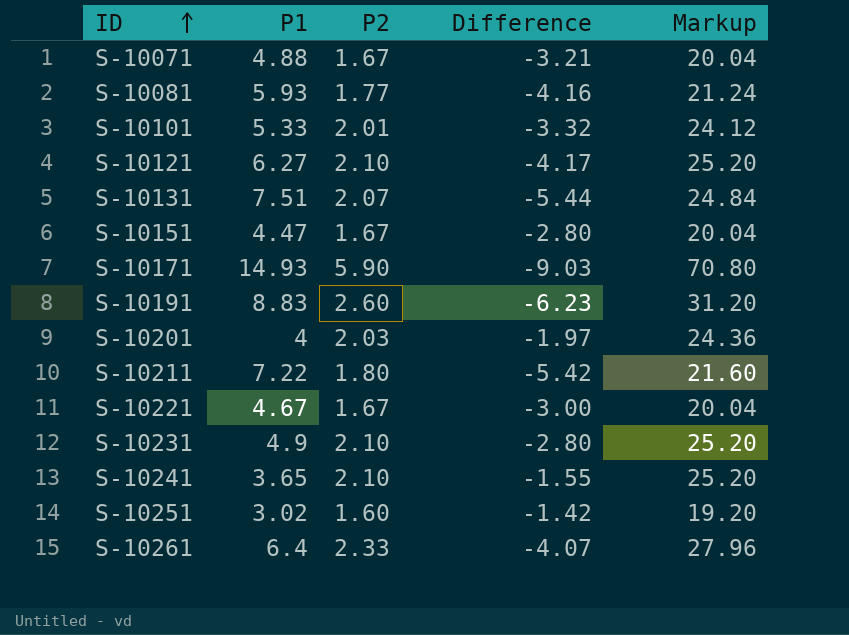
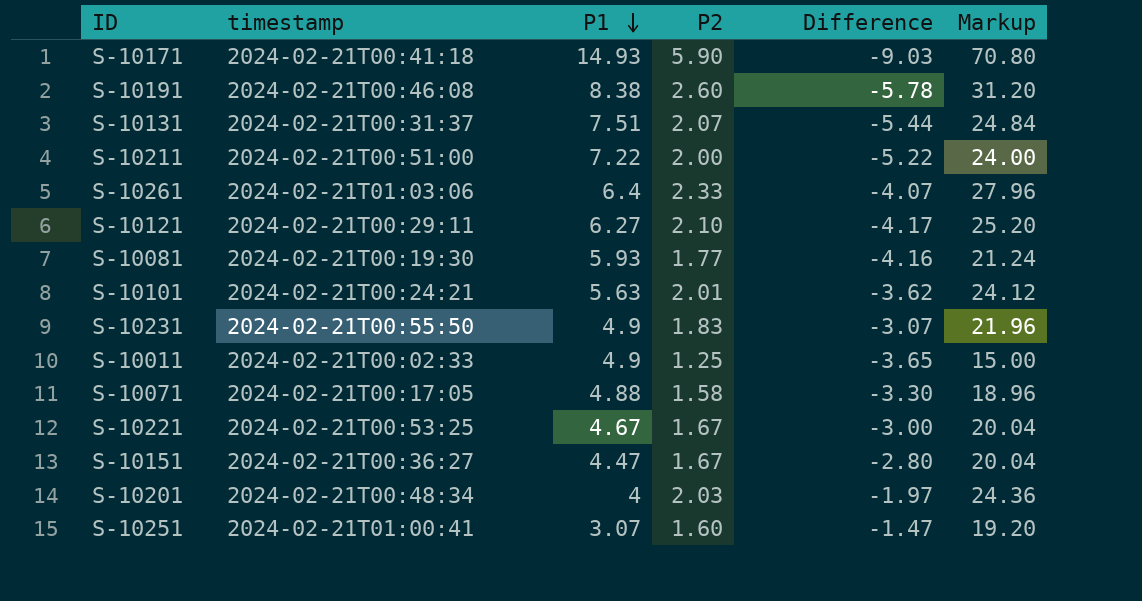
row order: ID ascending -> P1 descending
column timestamp | position: none -> 2
row S-10241: 3.65 | 2.10 | -1.55 | 25.20 -> none
S-10191 | P1: 8.83 -> 8.38
S-10191 | Difference: -6.23 -> -5.78
S-10211 | P2: 1.80 -> 2.00
S-10211 | Difference: -5.42 -> -5.22
S-10211 | Markup: 21.60 -> 24.00
S-10101 | P1: 5.33 -> 5.63
S-10101 | Difference: -3.32 -> -3.62
S-10231 | P2: 2.10 -> 1.83
S-10231 | Difference: -2.80 -> -3.07
S-10231 | Markup: 25.20 -> 21.96
row S-10011: none -> 2024-02-21T00:02:33 | 4.9 | 1.25 | -3.65 | 15.00
S-10071 | P2: 1.67 -> 1.58
S-10071 | Difference: -3.21 -> -3.30
S-10071 | Markup: 20.04 -> 18.96
S-10251 | P1: 3.02 -> 3.07
S-10251 | Difference: -1.42 -> -1.47

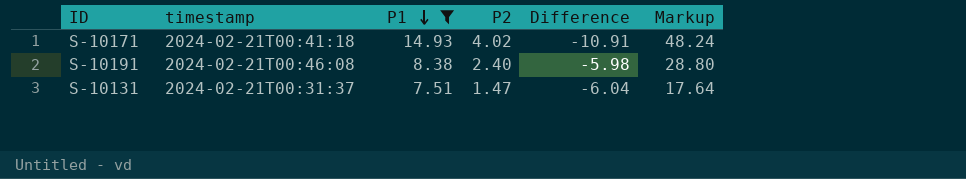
filter: none -> P1 >= 7.51
S-10171 | P2: 5.90 -> 4.02
S-10171 | Difference: -9.03 -> -10.91
S-10171 | Markup: 70.80 -> 48.24
S-10191 | P2: 2.60 -> 2.40
S-10191 | Difference: -5.78 -> -5.98
S-10191 | Markup: 31.20 -> 28.80
S-10131 | P2: 2.07 -> 1.47
S-10131 | Difference: -5.44 -> -6.04
S-10131 | Markup: 24.84 -> 17.64

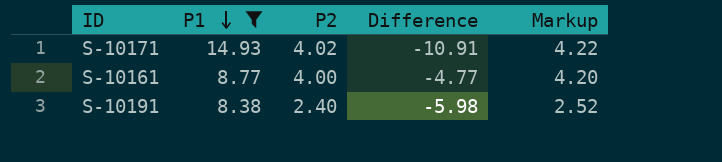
column timestamp | position: 2 -> none
column Markup | formula: [P2] * 12 -> [P2] * 1.05
row S-10131: 2024-02-21T00:31:37 | 7.51 | 1.47 | -6.04 | 17.64 -> none
row S-10161: none -> 8.77 | 4.00 | -4.77 | 4.20

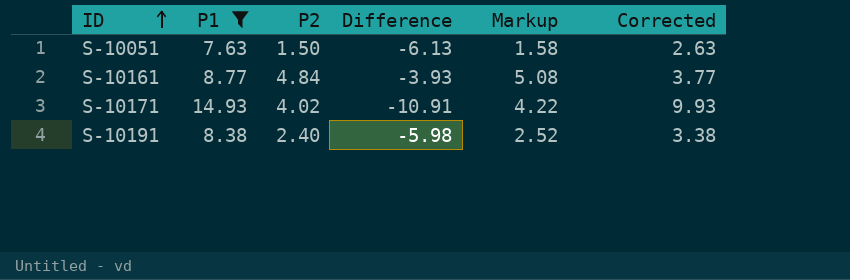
row order: P1 descending -> ID ascending
column Corrected | formula: none -> [P1] - 5
row S-10051: none -> 7.63 | 1.50 | -6.13 | 1.58 | 2.63
S-10161 | P2: 4.00 -> 4.84
S-10161 | Difference: -4.77 -> -3.93
S-10161 | Markup: 4.20 -> 5.08

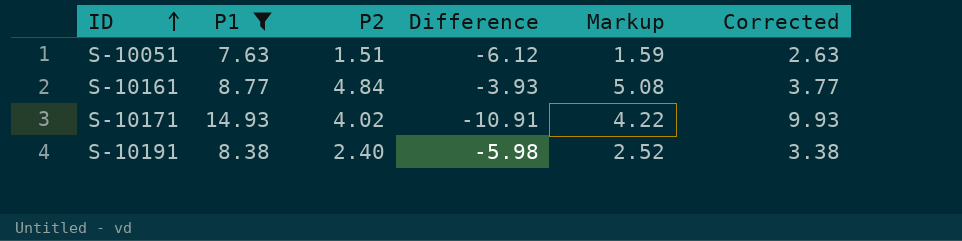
S-10051 | P2: 1.50 -> 1.51
S-10051 | Difference: -6.13 -> -6.12
S-10051 | Markup: 1.58 -> 1.59

